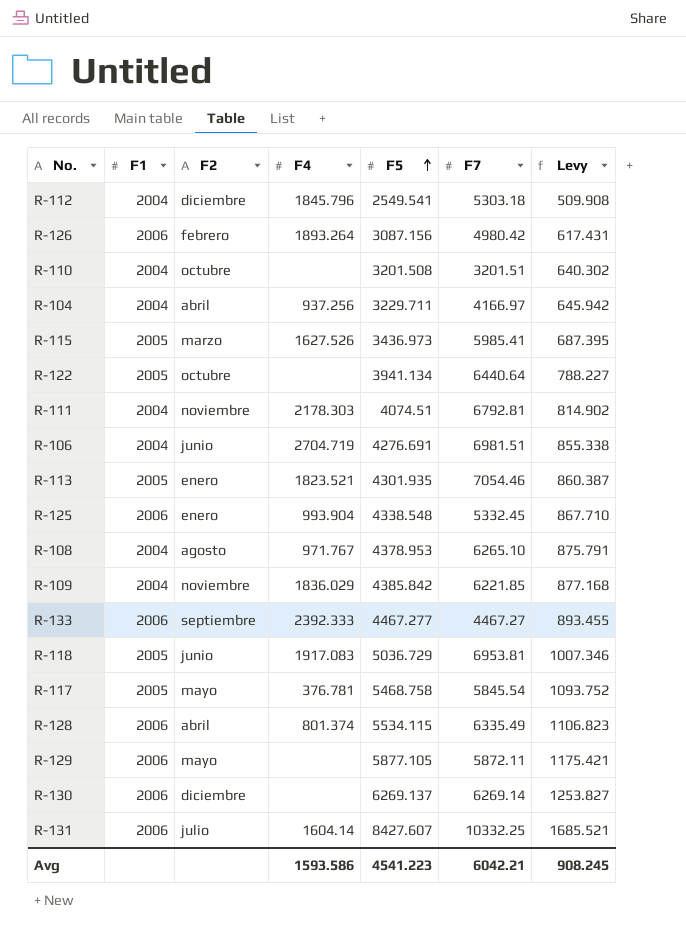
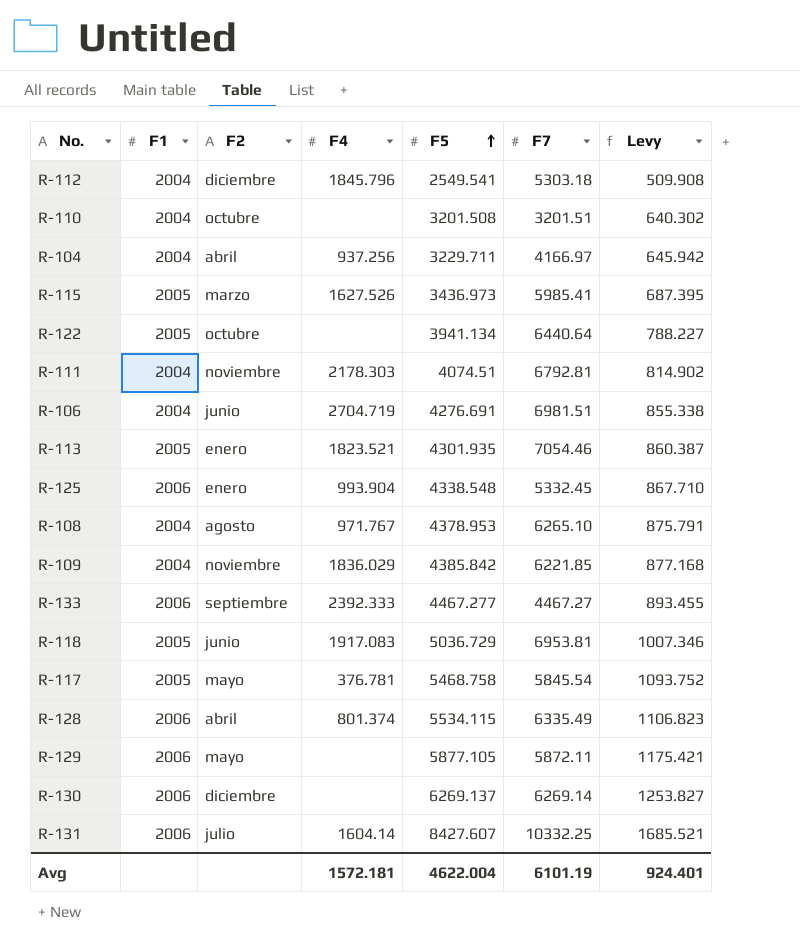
row R-126: 2006 | febrero | 1893.264 | 3087.156 | 4980.42 | 617.431 -> none
Avg | F4: 1593.586 -> 1572.181
Avg | F5: 4541.223 -> 4622.004
Avg | F7: 6042.21 -> 6101.19
Avg | Levy: 908.245 -> 924.401

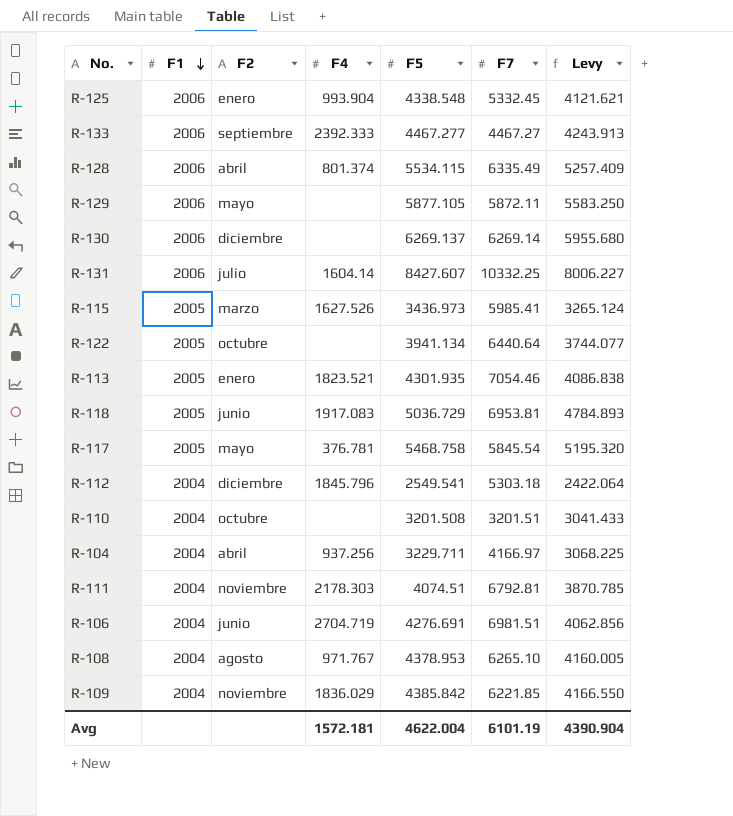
row order: F5 ascending -> F1 descending
column Levy | formula: [F5] * 0.2 -> [F5] * 0.95
Avg | Levy: 924.401 -> 4390.904

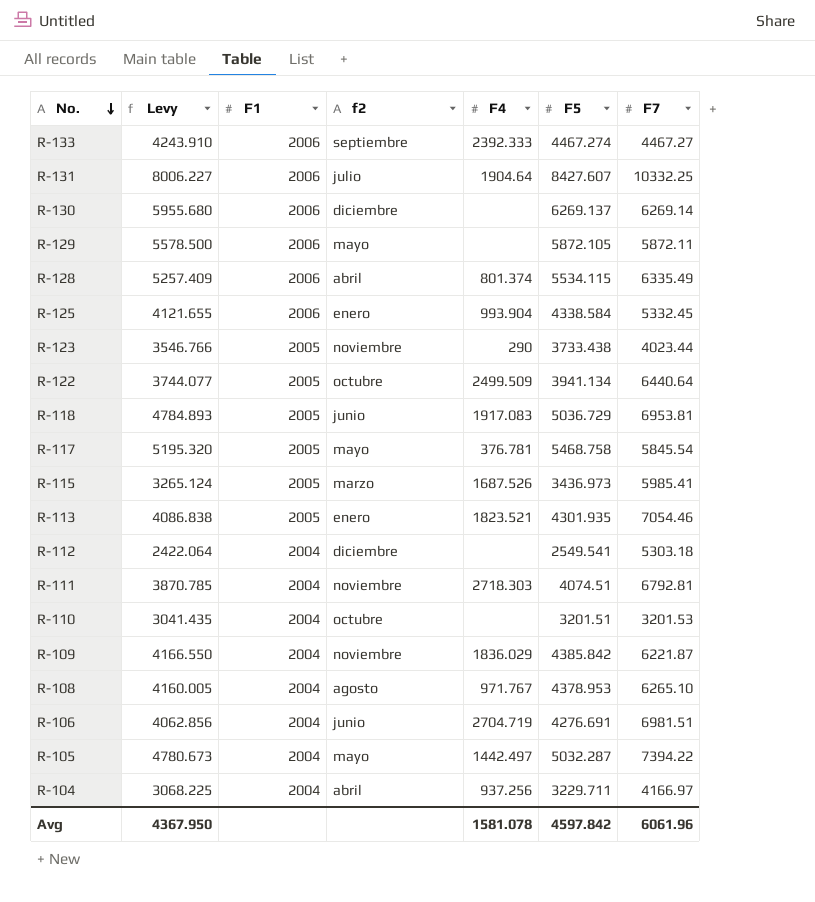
row order: F1 descending -> No. descending
column Levy | position: 7 -> 2
column name: F2 -> f2
R-133 | Levy: 4243.913 -> 4243.910
R-133 | F5: 4467.277 -> 4467.274
R-131 | F4: 1604.14 -> 1904.64
R-129 | Levy: 5583.250 -> 5578.500
R-129 | F5: 5877.105 -> 5872.105
R-125 | Levy: 4121.621 -> 4121.655
R-125 | F5: 4338.548 -> 4338.584
row R-123: none -> 3546.766 | 2005 | noviembre | 290 | 3733.438 | 4023.44
R-122 | F4: none -> 2499.509
R-115 | F4: 1627.526 -> 1687.526
R-112 | F4: 1845.796 -> none
R-111 | F4: 2178.303 -> 2718.303
R-110 | Levy: 3041.433 -> 3041.435
R-110 | F5: 3201.508 -> 3201.51
R-110 | F7: 3201.51 -> 3201.53
R-109 | F7: 6221.85 -> 6221.87
row R-105: none -> 4780.673 | 2004 | mayo | 1442.497 | 5032.287 | 7394.22
Avg | Levy: 4390.904 -> 4367.950
Avg | F4: 1572.181 -> 1581.078
Avg | F5: 4622.004 -> 4597.842
Avg | F7: 6101.19 -> 6061.96

